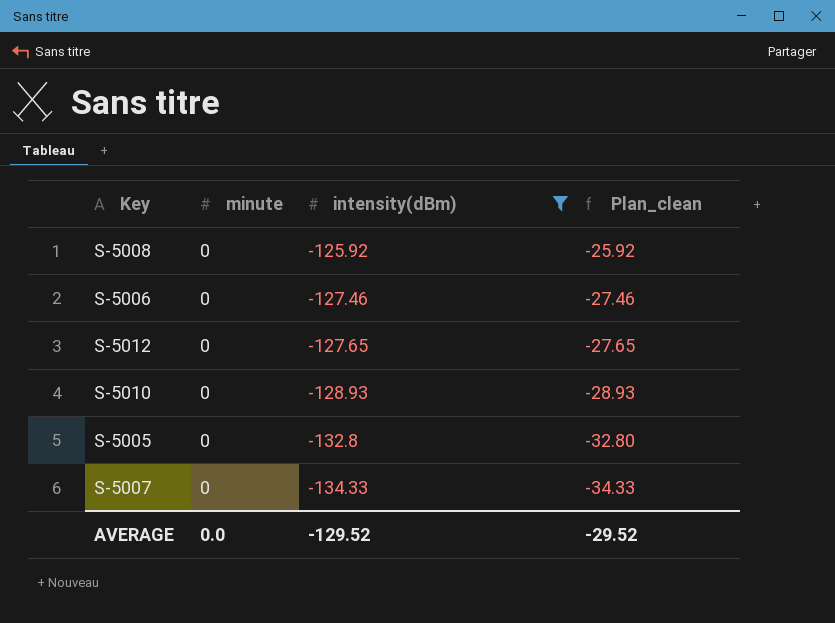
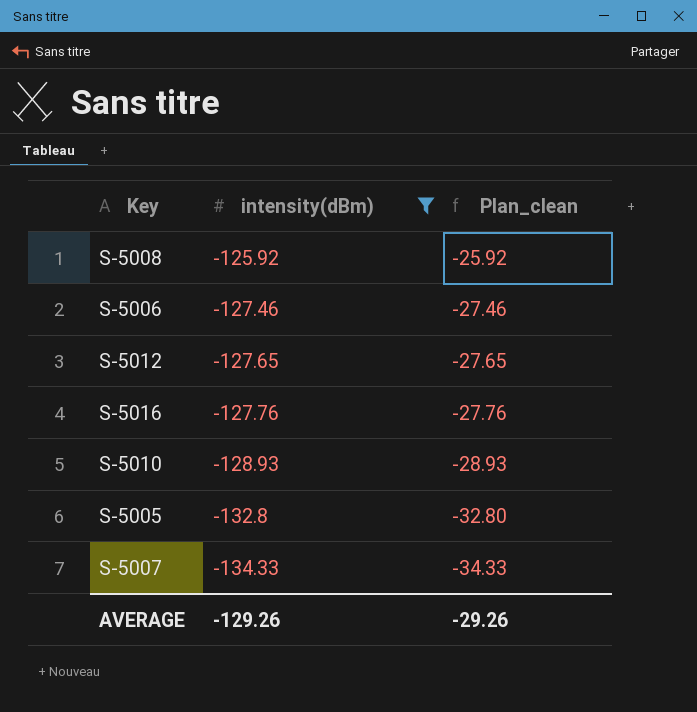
column minute | position: 2 -> none
row S-5016: none -> -127.76 | -27.76
AVERAGE | intensity(dBm): -129.52 -> -129.26
AVERAGE | Plan_clean: -29.52 -> -29.26

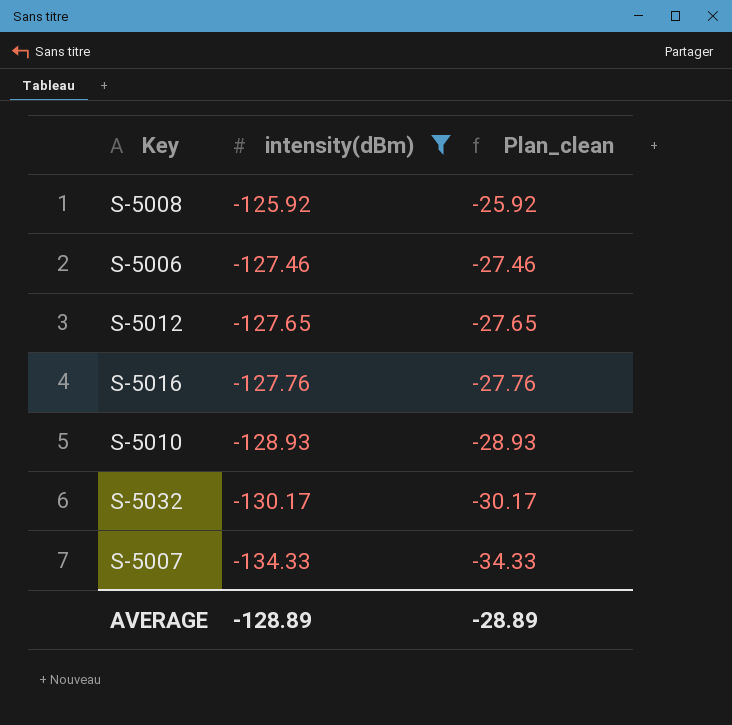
row S-5005: -132.8 | -32.80 -> none
row S-5032: none -> -130.17 | -30.17
AVERAGE | intensity(dBm): -129.26 -> -128.89
AVERAGE | Plan_clean: -29.26 -> -28.89

